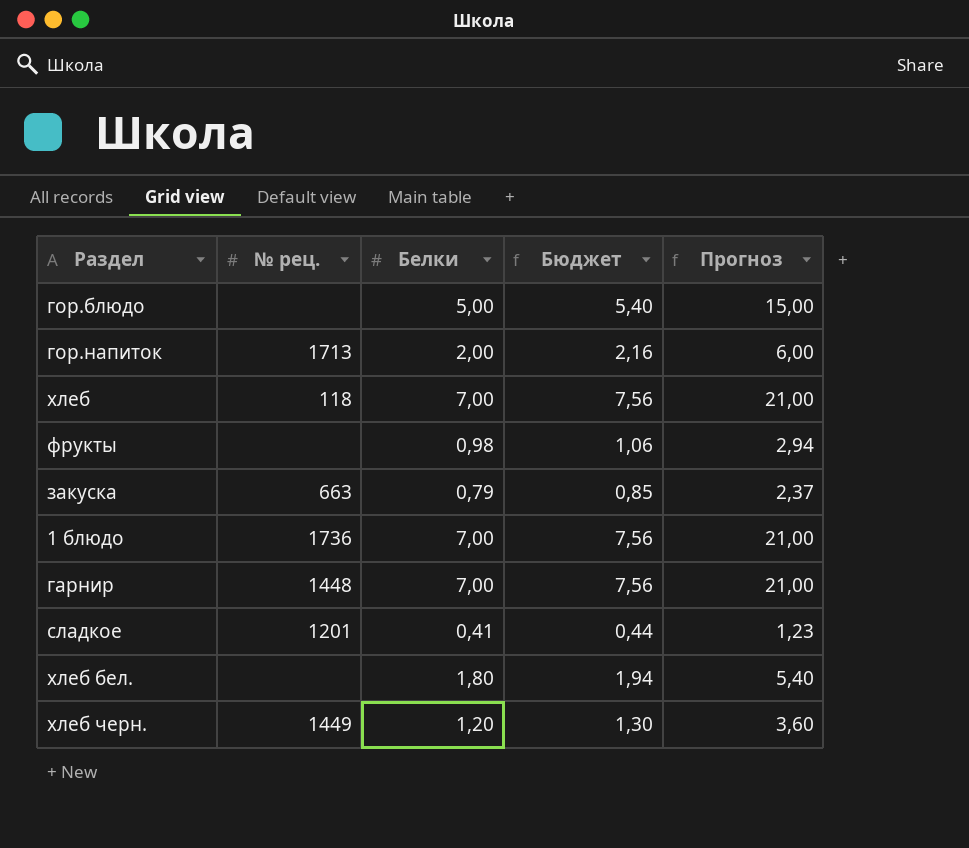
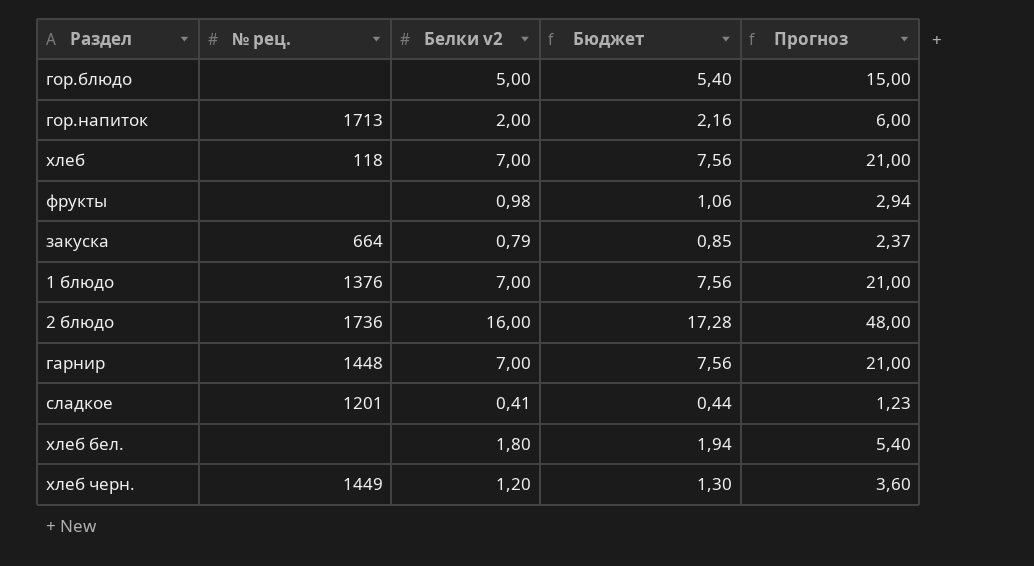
column name: Белки -> Белки v2
закуска | № рец.: 663 -> 664
1 блюдо | № рец.: 1736 -> 1376
row 2 блюдо: none -> 1736 | 16,00 | 17,28 | 48,00

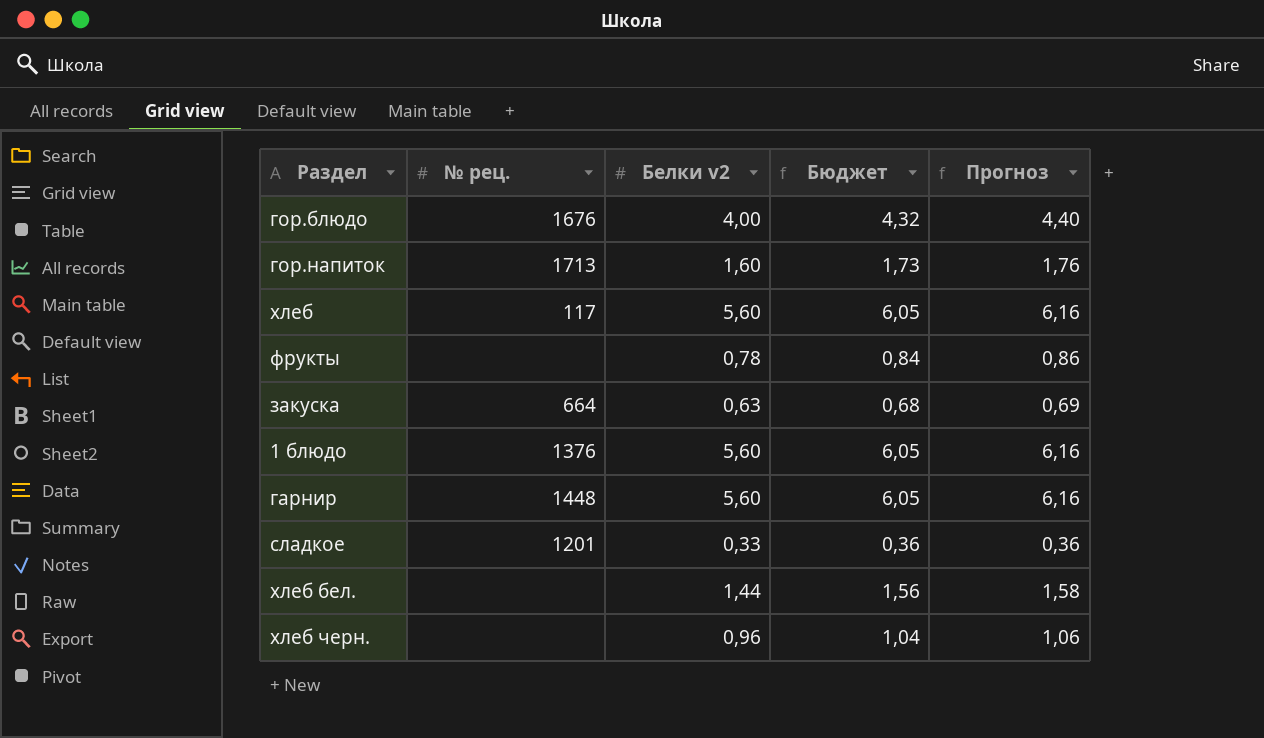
column Прогноз | formula: [Белки v2] * 3 -> [Белки v2] * 1,1
row 2 блюдо: 1736 | 16,00 | 17,28 | 48,00 -> none
гор.блюдо | № рец.: none -> 1676
гор.блюдо | Белки v2: 5,00 -> 4,00
гор.блюдо | Бюджет: 5,40 -> 4,32
гор.напиток | Белки v2: 2,00 -> 1,60
гор.напиток | Бюджет: 2,16 -> 1,73
хлеб | № рец.: 118 -> 117
хлеб | Белки v2: 7,00 -> 5,60
хлеб | Бюджет: 7,56 -> 6,05
фрукты | Белки v2: 0,98 -> 0,78
фрукты | Бюджет: 1,06 -> 0,84
закуска | Белки v2: 0,79 -> 0,63
закуска | Бюджет: 0,85 -> 0,68
1 блюдо | Белки v2: 7,00 -> 5,60
1 блюдо | Бюджет: 7,56 -> 6,05
гарнир | Белки v2: 7,00 -> 5,60
гарнир | Бюджет: 7,56 -> 6,05
сладкое | Белки v2: 0,41 -> 0,33
сладкое | Бюджет: 0,44 -> 0,36
хлеб бел. | Белки v2: 1,80 -> 1,44
хлеб бел. | Бюджет: 1,94 -> 1,56
хлеб черн. | № рец.: 1449 -> none
хлеб черн. | Белки v2: 1,20 -> 0,96
хлеб черн. | Бюджет: 1,30 -> 1,04

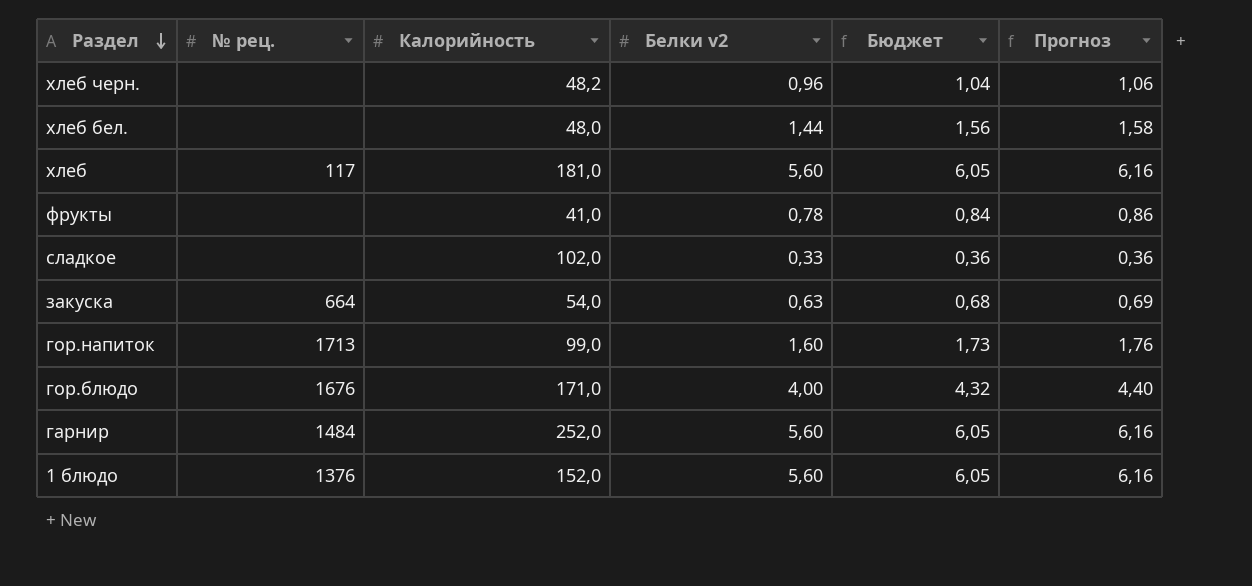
row order: none -> Раздел descending
column Калорийность | position: none -> 3
сладкое | № рец.: 1201 -> none
гарнир | № рец.: 1448 -> 1484

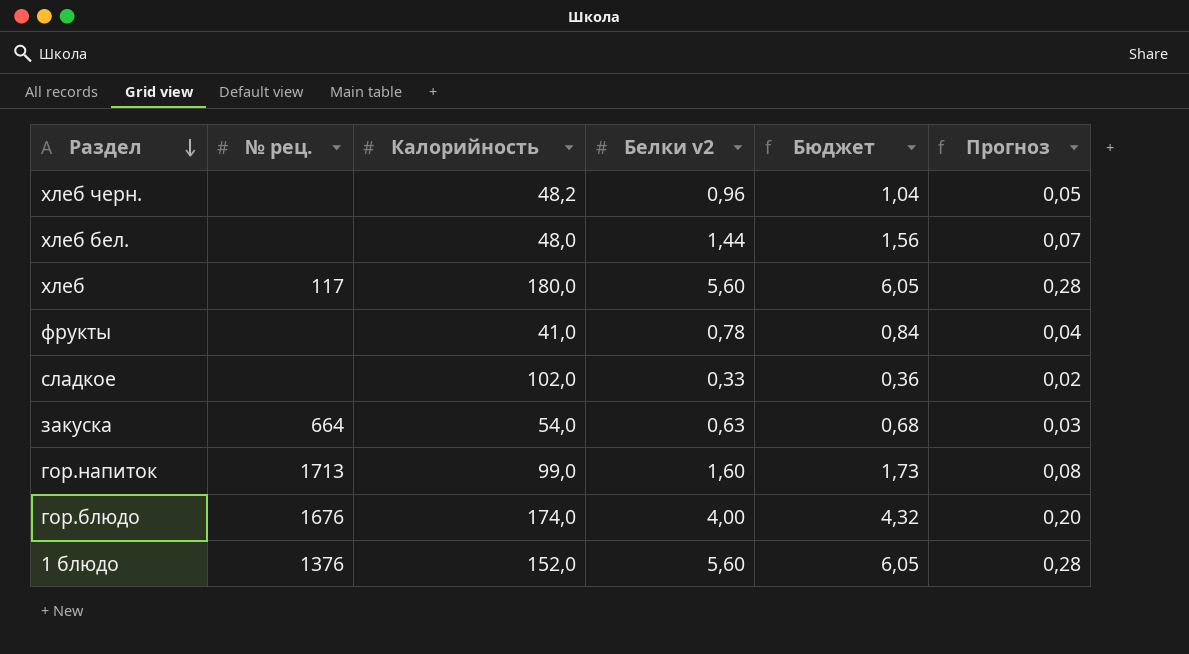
column Прогноз | formula: [Белки v2] * 1,1 -> [Белки v2] * 0,05
row гарнир: 1484 | 252,0 | 5,60 | 6,05 | 6,16 -> none
хлеб | Калорийность: 181,0 -> 180,0
гор.блюдо | Калорийность: 171,0 -> 174,0

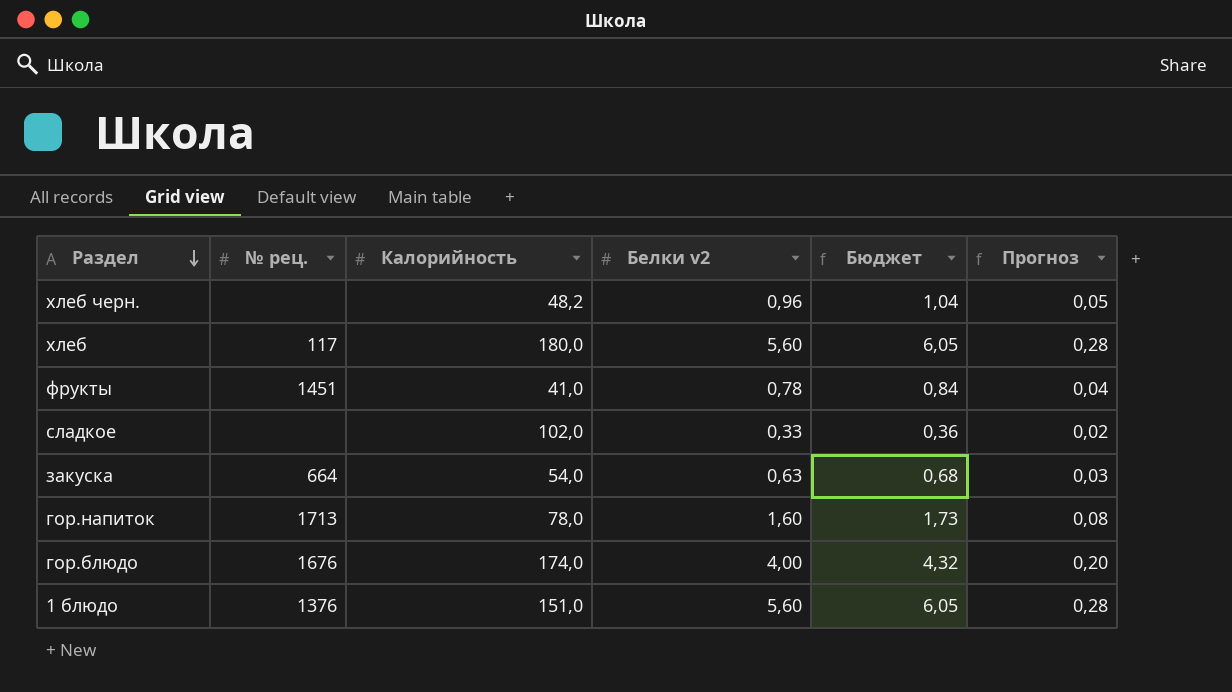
row хлеб бел.: none | 48,0 | 1,44 | 1,56 | 0,07 -> none
фрукты | № рец.: none -> 1451
гор.напиток | Калорийность: 99,0 -> 78,0
1 блюдо | Калорийность: 152,0 -> 151,0

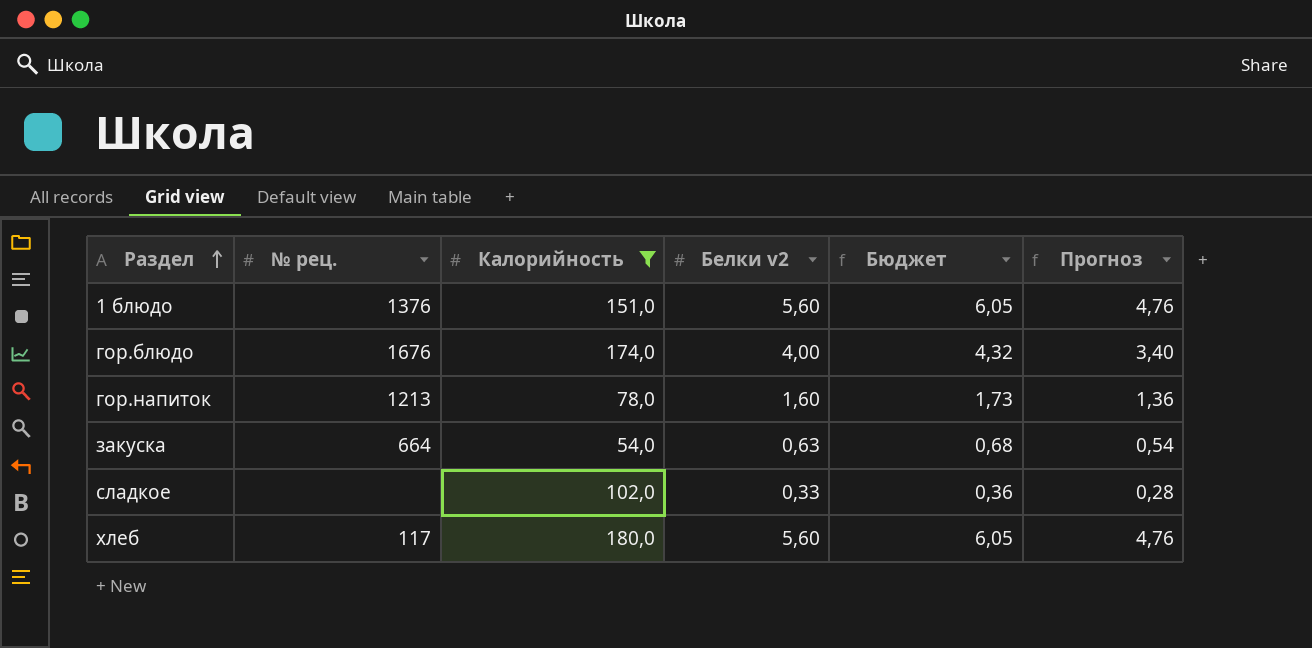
filter: none -> Калорийность >= 54,0
row order: Раздел descending -> Раздел ascending
column Прогноз | formula: [Белки v2] * 0,05 -> [Белки v2] * 0,85
гор.напиток | № рец.: 1713 -> 1213

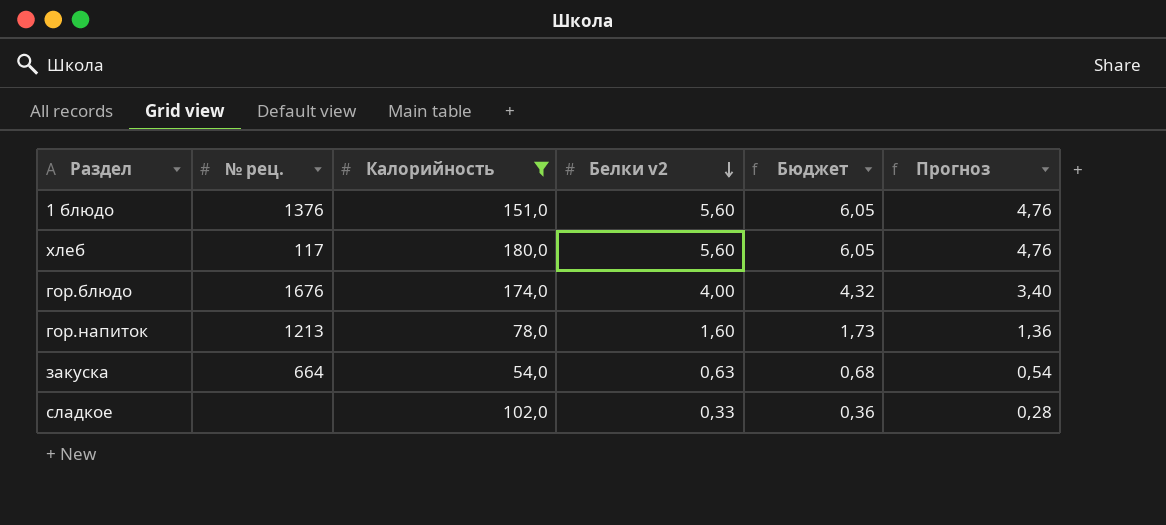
row order: Раздел ascending -> Белки v2 descending

